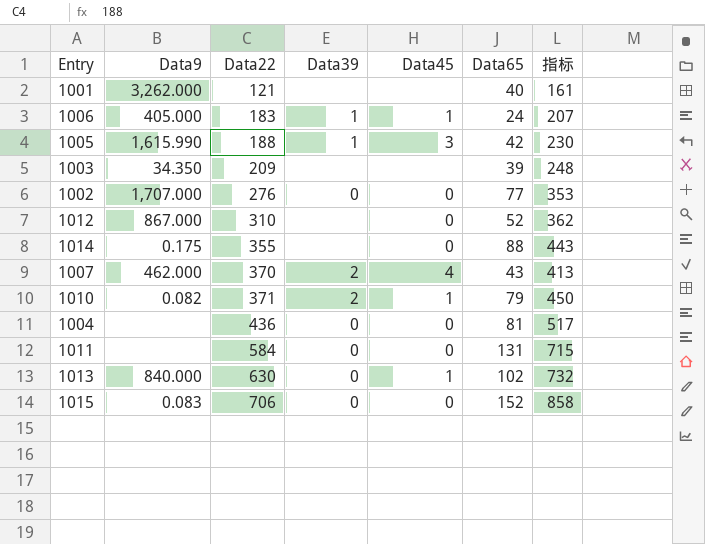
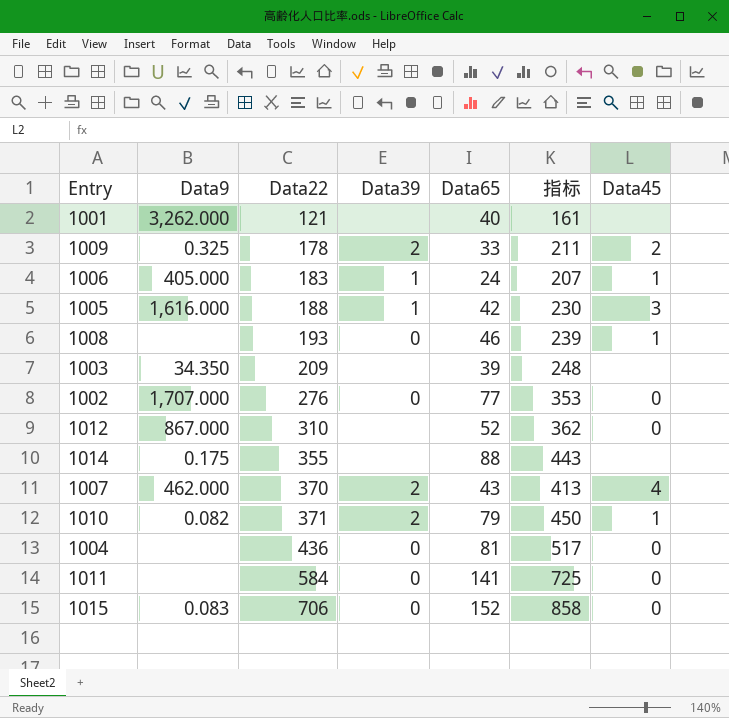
column Data45 | position: 5 -> 7
row 1013: 840.000 | 630 | 0 | 1 | 102 | 732 -> none
row 1009: none -> 0.325 | 178 | 2 | 33 | 211 | 2
1005 | Data9: 1,615.990 -> 1,616.000
row 1008: none -> none | 193 | 0 | 46 | 239 | 1
1014 | Data45: 0 -> none
1011 | Data65: 131 -> 141
1011 | 指标: 715 -> 725

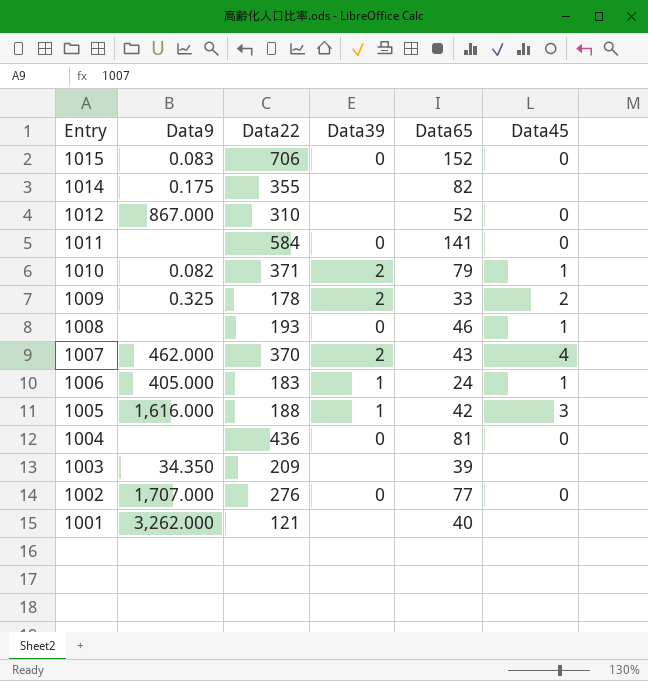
row order: Data22 ascending -> Entry descending
column 指标 | formula: [Data22] + [Data65] -> none
1014 | Data65: 88 -> 82

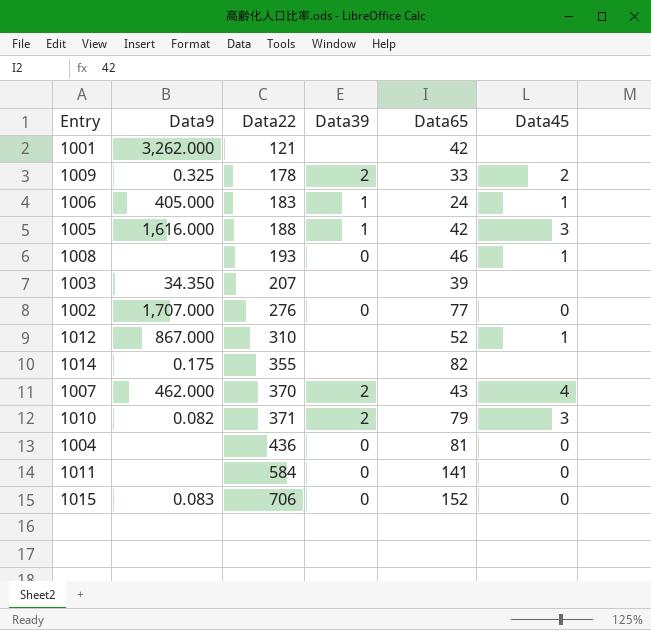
row order: Entry descending -> Data22 ascending
1001 | Data65: 40 -> 42
1003 | Data22: 209 -> 207
1012 | Data45: 0 -> 1
1010 | Data45: 1 -> 3

